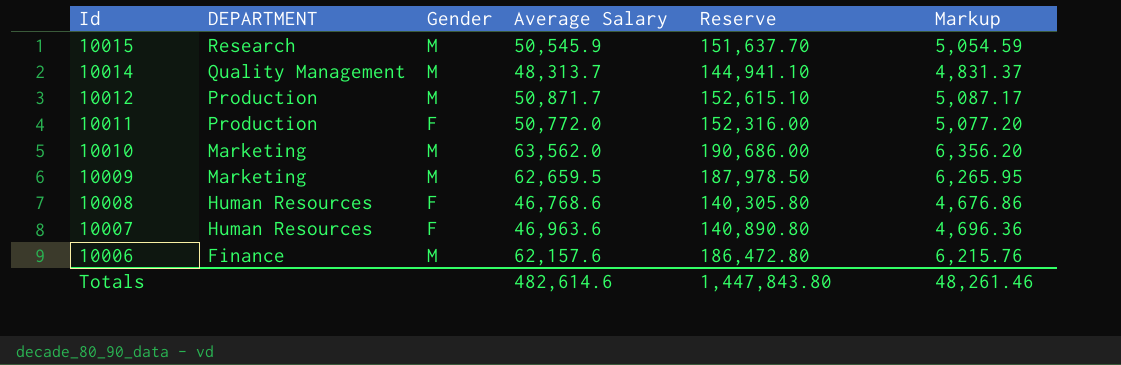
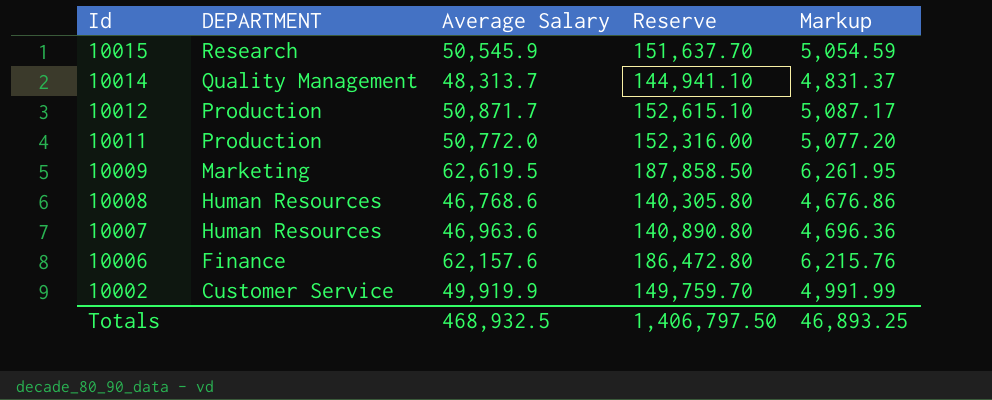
column Gender | position: 3 -> none
row 10010: Marketing | M | 63,562.0 | 190,686.00 | 6,356.20 -> none
10009 | Average Salary: 62,659.5 -> 62,619.5
10009 | Reserve: 187,978.50 -> 187,858.50
10009 | Markup: 6,265.95 -> 6,261.95
row 10002: none -> Customer Service | 49,919.9 | 149,759.70 | 4,991.99
Totals | Average Salary: 482,614.6 -> 468,932.5
Totals | Reserve: 1,447,843.80 -> 1,406,797.50
Totals | Markup: 48,261.46 -> 46,893.25

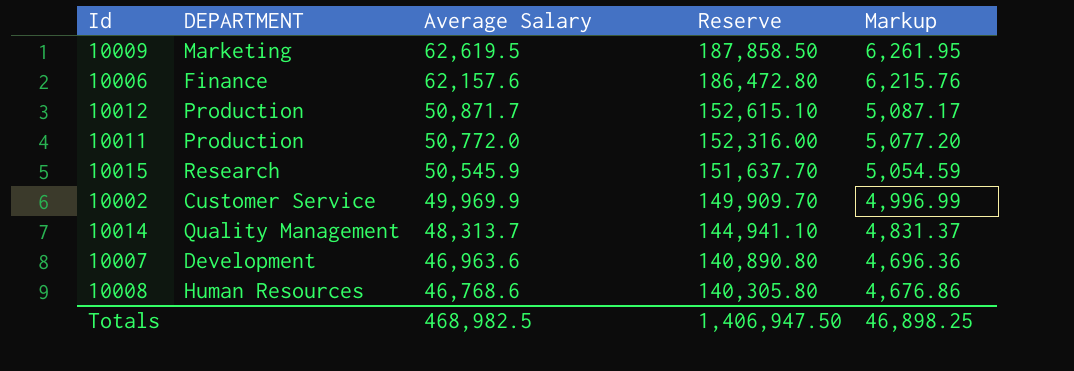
row order: Id descending -> Average Salary descending
10002 | Average Salary: 49,919.9 -> 49,969.9
10002 | Reserve: 149,759.70 -> 149,909.70
10002 | Markup: 4,991.99 -> 4,996.99
10007 | DEPARTMENT: Human Resources -> Development
Totals | Average Salary: 468,932.5 -> 468,982.5
Totals | Reserve: 1,406,797.50 -> 1,406,947.50
Totals | Markup: 46,893.25 -> 46,898.25

